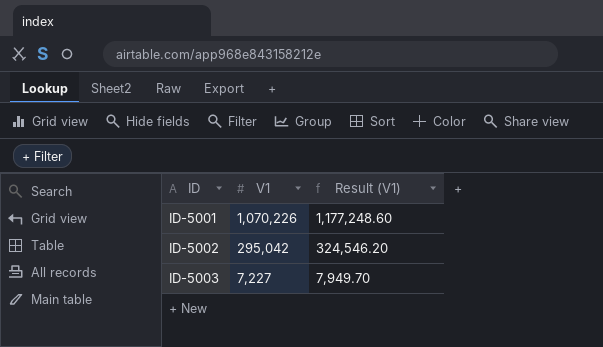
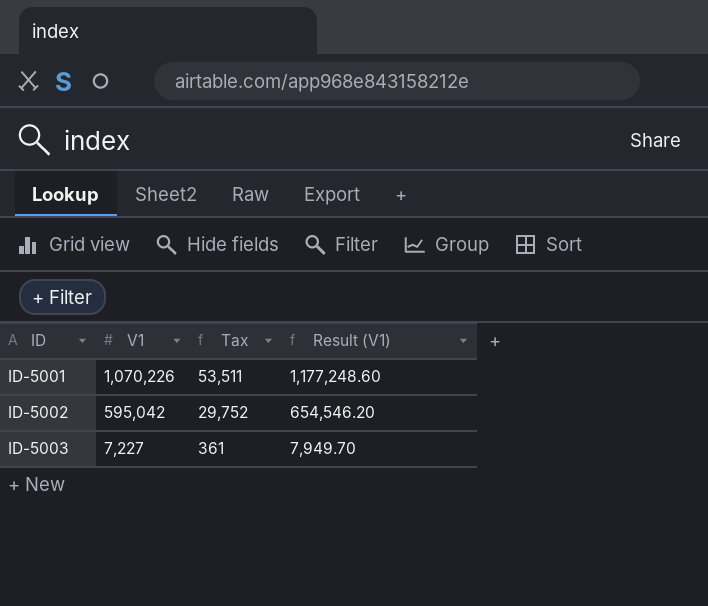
column Tax | formula: none -> [V1] * 0.05
ID-5002 | V1: 295,042 -> 595,042
ID-5002 | Result (V1): 324,546.20 -> 654,546.20

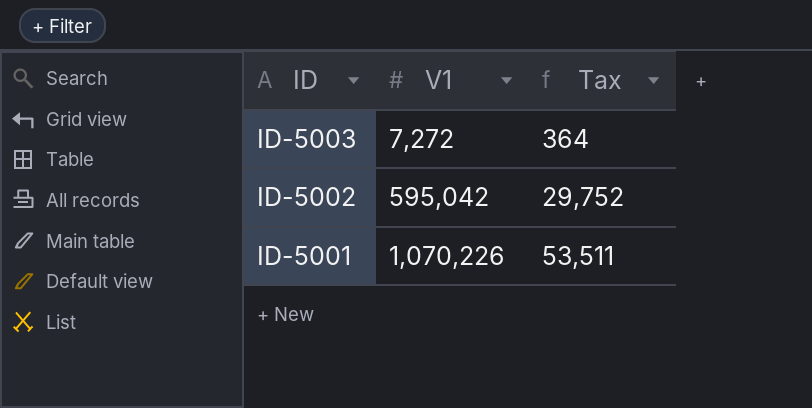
row order: ID ascending -> ID descending
column Result (V1) | formula: [V1] * 1.1 -> none
ID-5003 | V1: 7,227 -> 7,272
ID-5003 | Tax: 361 -> 364

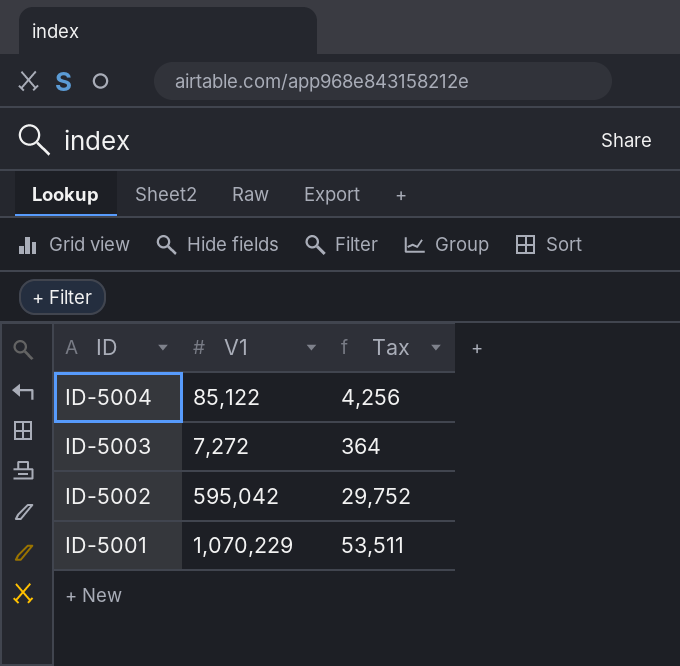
row ID-5004: none -> 85,122 | 4,256
ID-5001 | V1: 1,070,226 -> 1,070,229

